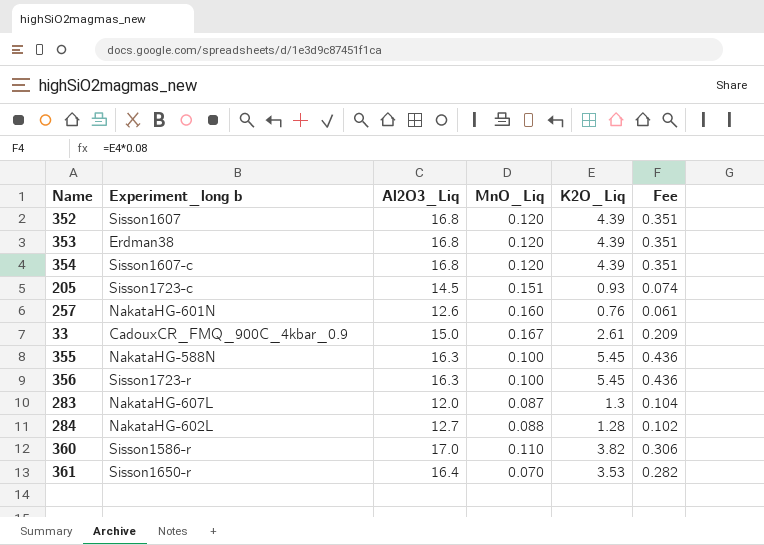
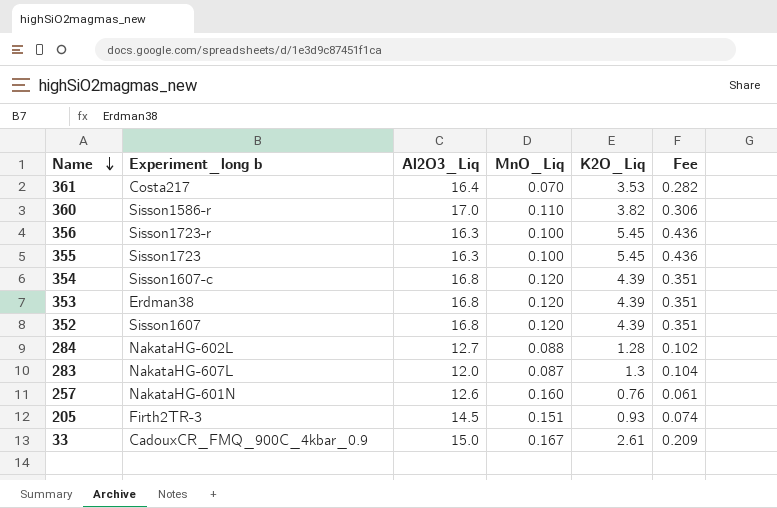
row order: none -> Name descending
361 | Experiment_long b: Sisson1650-r -> Costa217
355 | Experiment_long b: NakataHG-588N -> Sisson1723
205 | Experiment_long b: Sisson1723-c -> Firth2TR-3

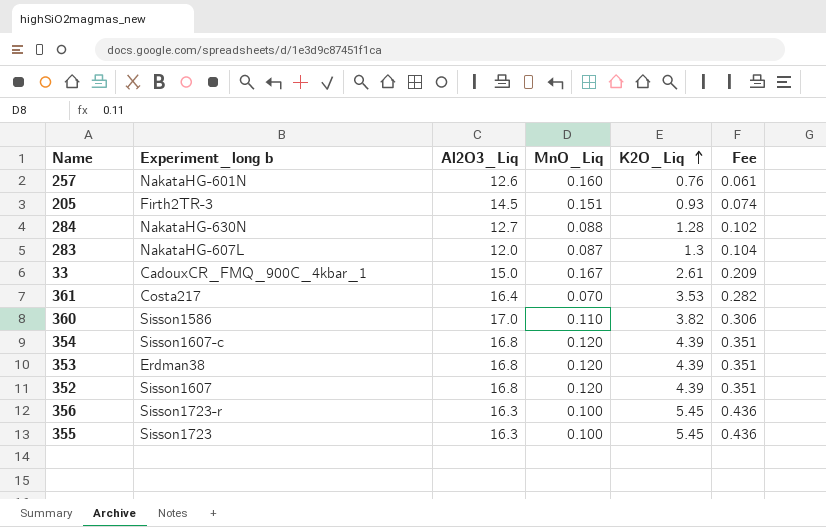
row order: Name descending -> K2O_Liq ascending
284 | Experiment_long b: NakataHG-602L -> NakataHG-630N
33 | Experiment_long b: CadouxCR_FMQ_900C_4kbar_0.9 -> CadouxCR_FMQ_900C_4kbar_1
360 | Experiment_long b: Sisson1586-r -> Sisson1586

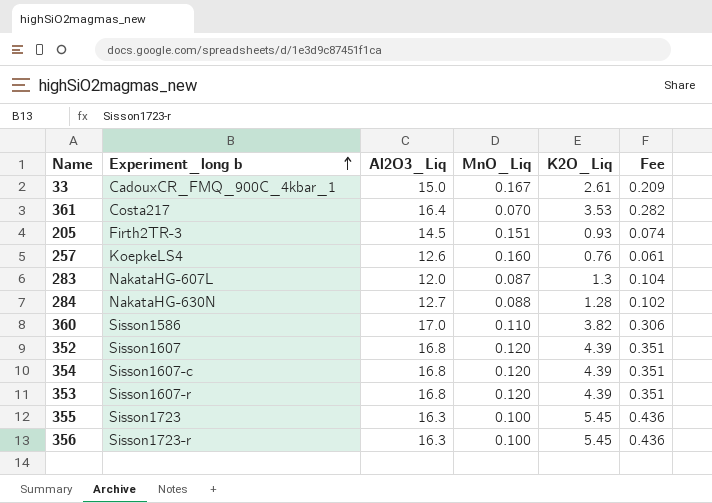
row order: K2O_Liq ascending -> Experiment_long b ascending
257 | Experiment_long b: NakataHG-601N -> KoepkeLS4
353 | Experiment_long b: Erdman38 -> Sisson1607-r

